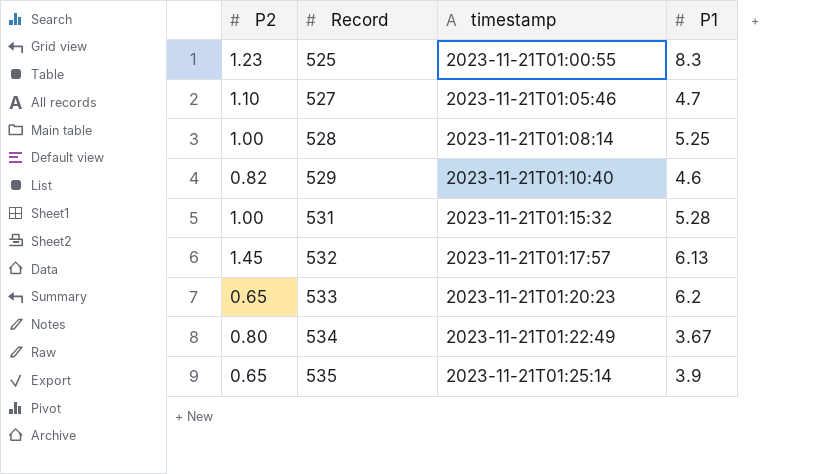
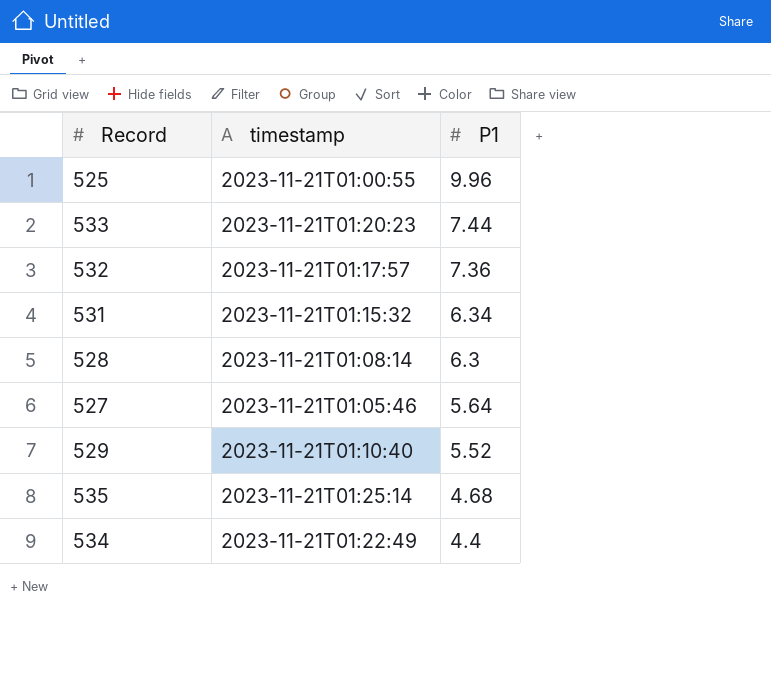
row order: Record ascending -> P1 descending
column P2 | position: 1 -> none
525 | P1: 8.3 -> 9.96
533 | P1: 6.2 -> 7.44
532 | P1: 6.13 -> 7.36
531 | P1: 5.28 -> 6.34
528 | P1: 5.25 -> 6.3
527 | P1: 4.7 -> 5.64
529 | P1: 4.6 -> 5.52
535 | P1: 3.9 -> 4.68
534 | P1: 3.67 -> 4.4

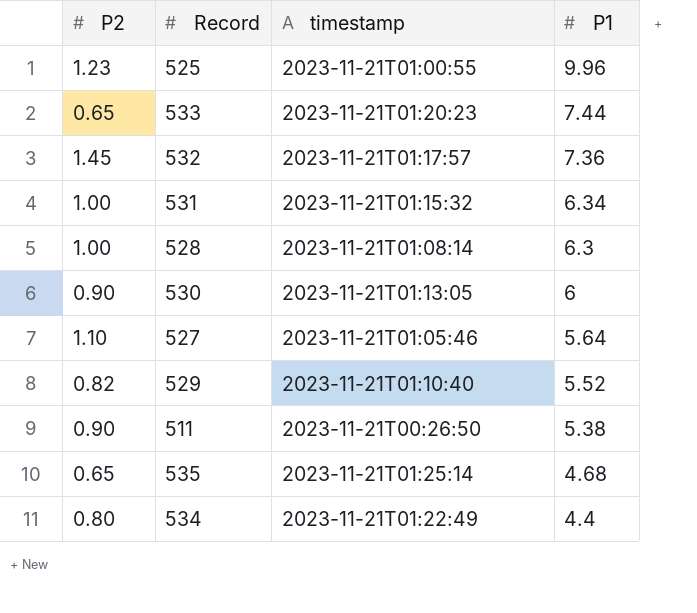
column P2 | position: none -> 1
row 530: none -> 0.90 | 2023-11-21T01:13:05 | 6
row 511: none -> 0.90 | 2023-11-21T00:26:50 | 5.38

